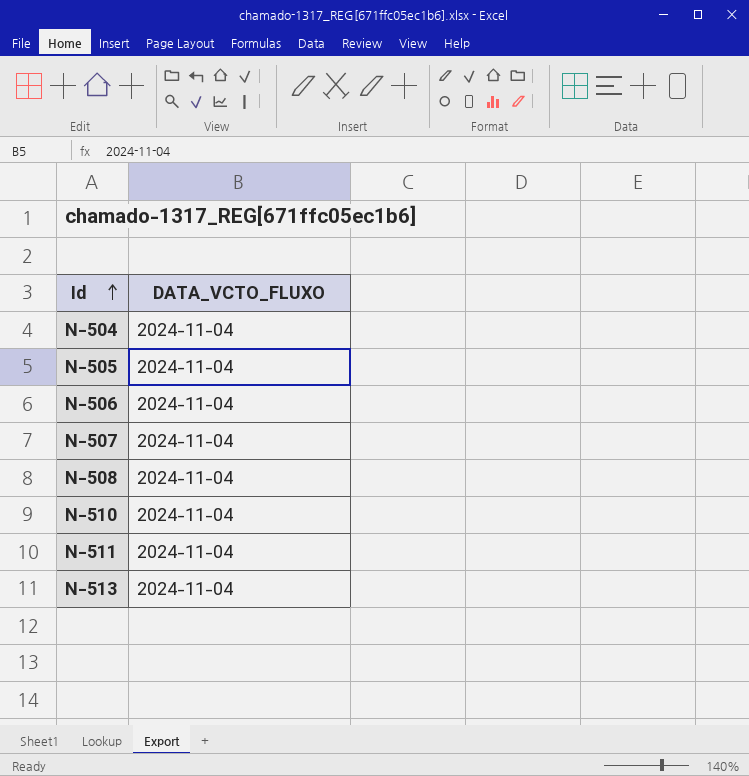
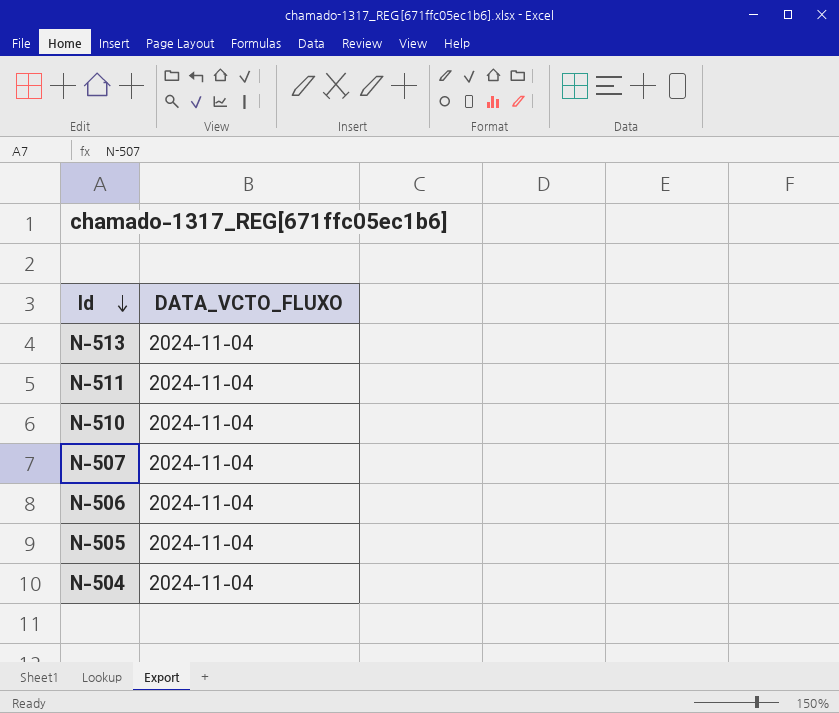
row order: Id ascending -> Id descending
row N-508: 2024-11-04 -> none

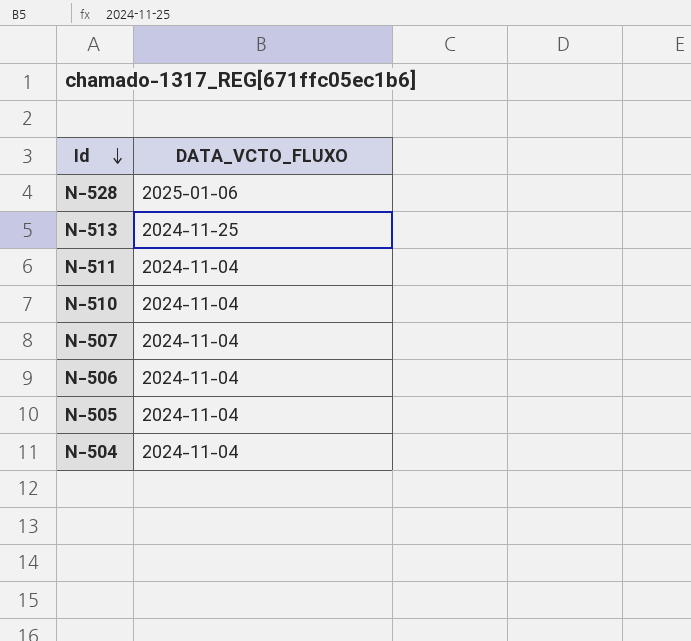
row N-528: none -> 2025-01-06
N-513 | DATA_VCTO_FLUXO: 2024-11-04 -> 2024-11-25

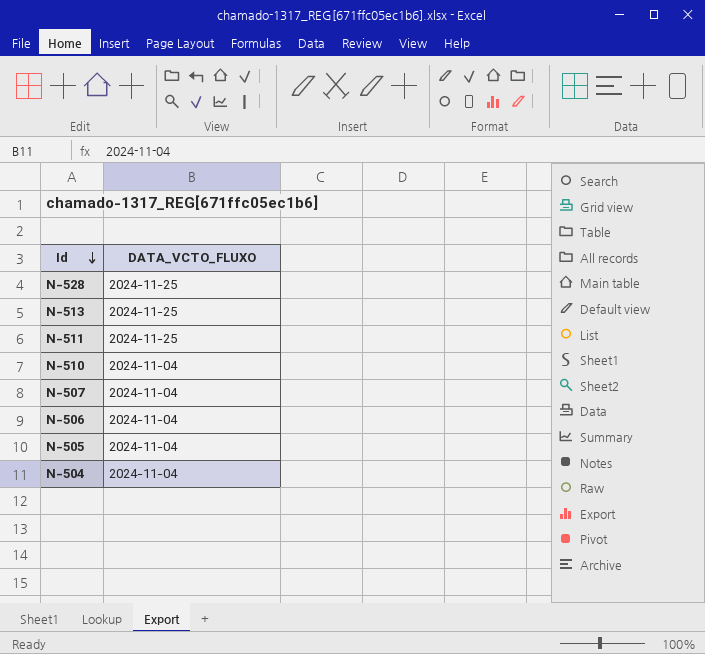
N-528 | DATA_VCTO_FLUXO: 2025-01-06 -> 2024-11-25
N-511 | DATA_VCTO_FLUXO: 2024-11-04 -> 2024-11-25

